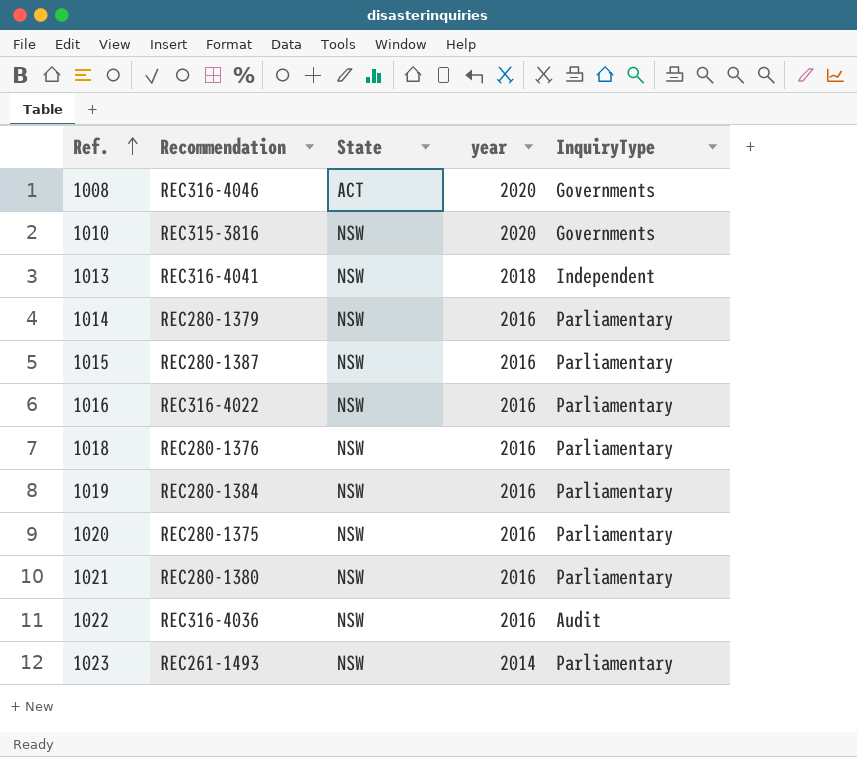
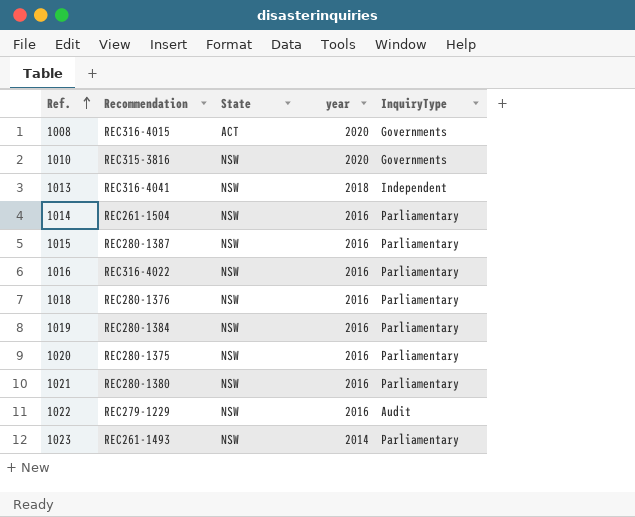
1008 | Recommendation: REC316-4046 -> REC316-4015
1014 | Recommendation: REC280-1379 -> REC261-1504
1022 | Recommendation: REC316-4036 -> REC279-1229

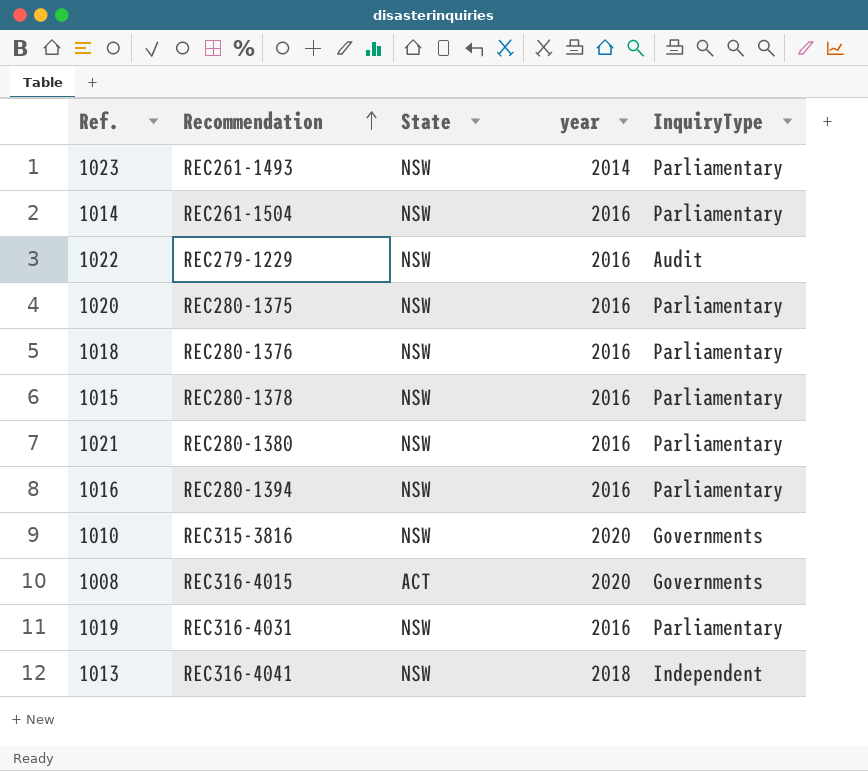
row order: Ref. ascending -> Recommendation ascending
1015 | Recommendation: REC280-1387 -> REC280-1378
1016 | Recommendation: REC316-4022 -> REC280-1394
1019 | Recommendation: REC280-1384 -> REC316-4031

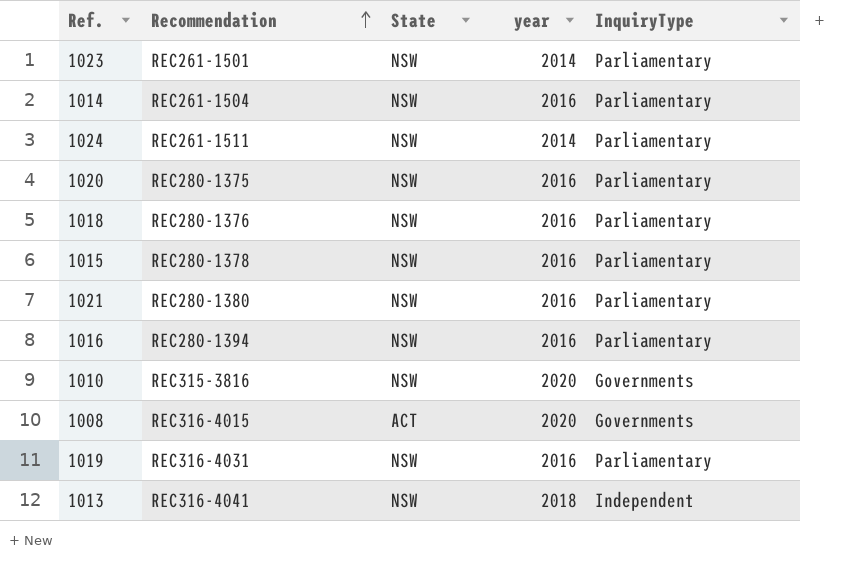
row 1022: REC279-1229 | NSW | 2016 | Audit -> none
1023 | Recommendation: REC261-1493 -> REC261-1501
row 1024: none -> REC261-1511 | NSW | 2014 | Parliamentary

